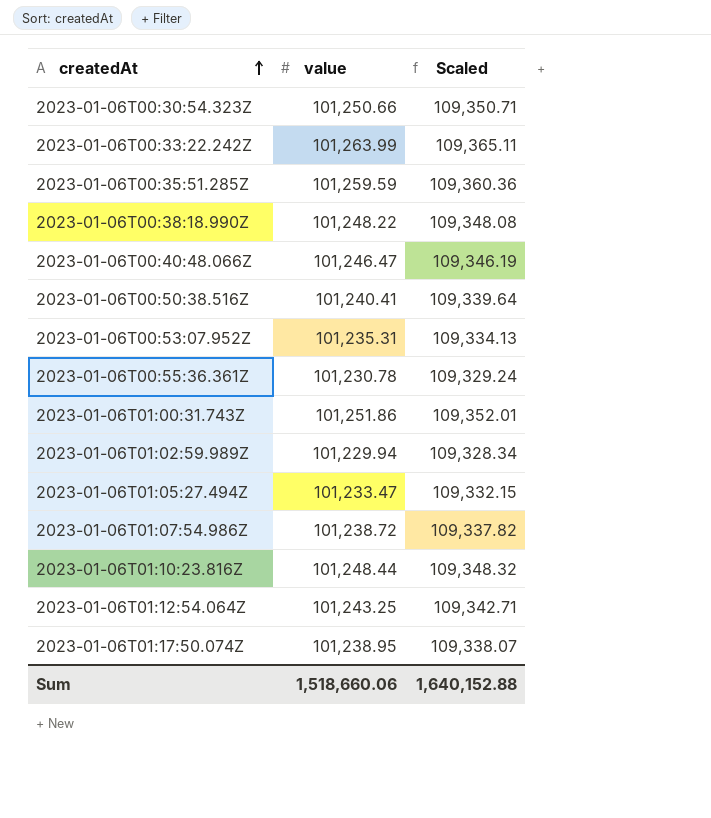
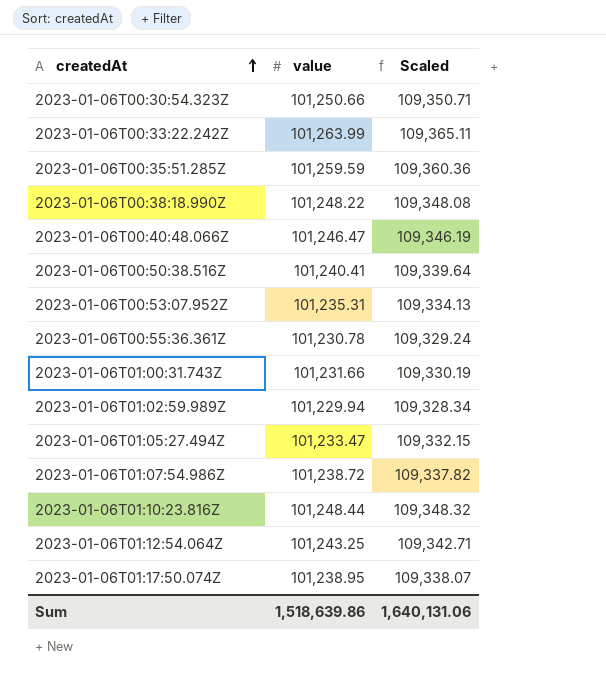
2023-01-06T01:00:31.743Z | value: 101,251.86 -> 101,231.66
2023-01-06T01:00:31.743Z | Scaled: 109,352.01 -> 109,330.19
Sum | value: 1,518,660.06 -> 1,518,639.86
Sum | Scaled: 1,640,152.88 -> 1,640,131.06

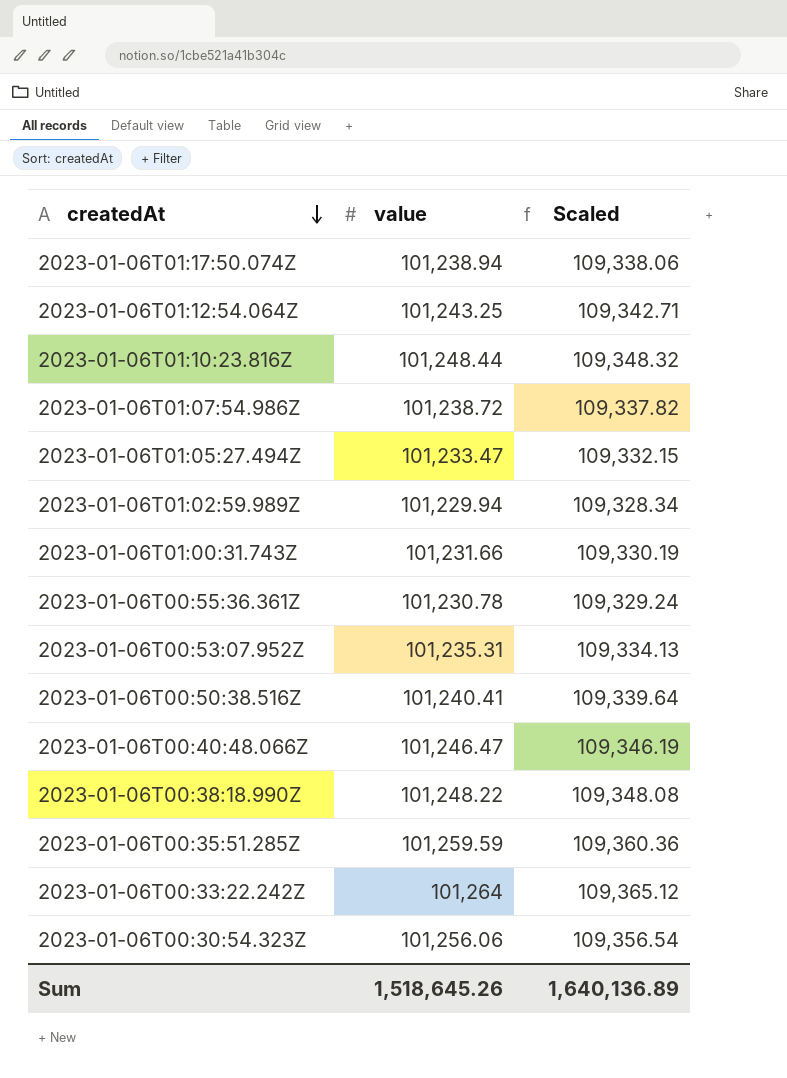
row order: createdAt ascending -> createdAt descending
2023-01-06T01:17:50.074Z | value: 101,238.95 -> 101,238.94
2023-01-06T01:17:50.074Z | Scaled: 109,338.07 -> 109,338.06
2023-01-06T00:33:22.242Z | value: 101,263.99 -> 101,264
2023-01-06T00:33:22.242Z | Scaled: 109,365.11 -> 109,365.12
2023-01-06T00:30:54.323Z | value: 101,250.66 -> 101,256.06
2023-01-06T00:30:54.323Z | Scaled: 109,350.71 -> 109,356.54
Sum | value: 1,518,639.86 -> 1,518,645.26
Sum | Scaled: 1,640,131.06 -> 1,640,136.89

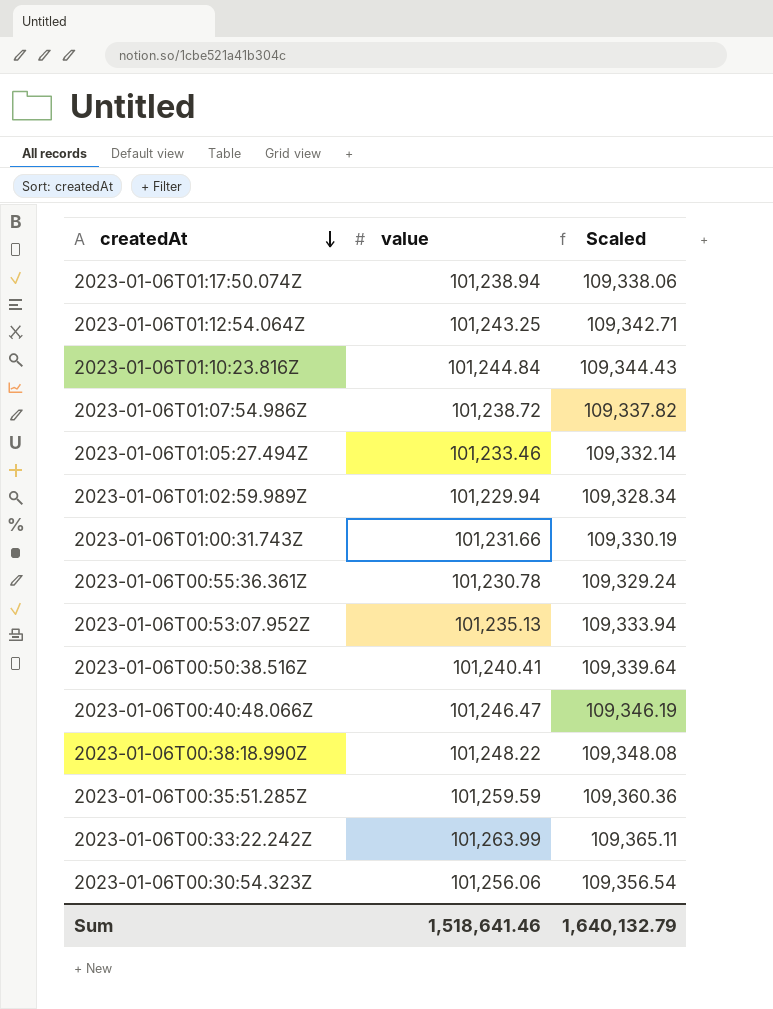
2023-01-06T01:10:23.816Z | value: 101,248.44 -> 101,244.84
2023-01-06T01:10:23.816Z | Scaled: 109,348.32 -> 109,344.43
2023-01-06T01:05:27.494Z | value: 101,233.47 -> 101,233.46
2023-01-06T01:05:27.494Z | Scaled: 109,332.15 -> 109,332.14
2023-01-06T00:53:07.952Z | value: 101,235.31 -> 101,235.13
2023-01-06T00:53:07.952Z | Scaled: 109,334.13 -> 109,333.94
2023-01-06T00:33:22.242Z | value: 101,264 -> 101,263.99
2023-01-06T00:33:22.242Z | Scaled: 109,365.12 -> 109,365.11
Sum | value: 1,518,645.26 -> 1,518,641.46
Sum | Scaled: 1,640,136.89 -> 1,640,132.79

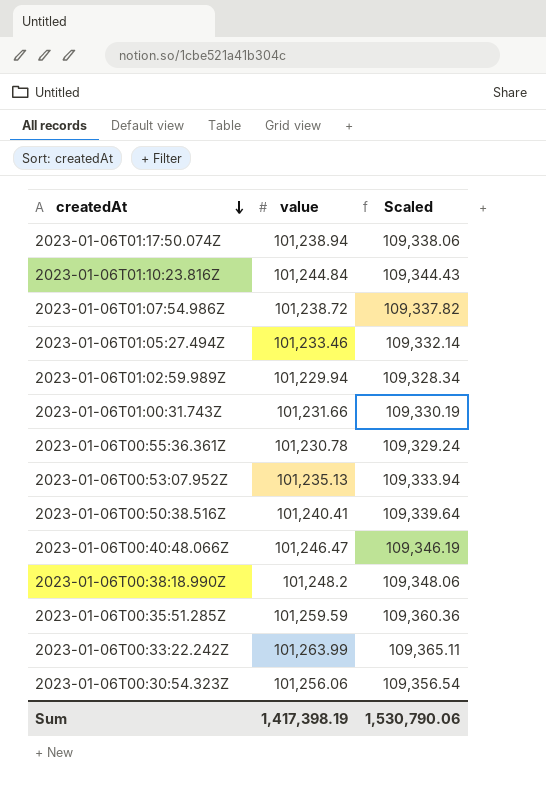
row 2023-01-06T01:12:54.064Z: 101,243.25 | 109,342.71 -> none
2023-01-06T00:38:18.990Z | value: 101,248.22 -> 101,248.2
2023-01-06T00:38:18.990Z | Scaled: 109,348.08 -> 109,348.06
Sum | value: 1,518,641.46 -> 1,417,398.19
Sum | Scaled: 1,640,132.79 -> 1,530,790.06

